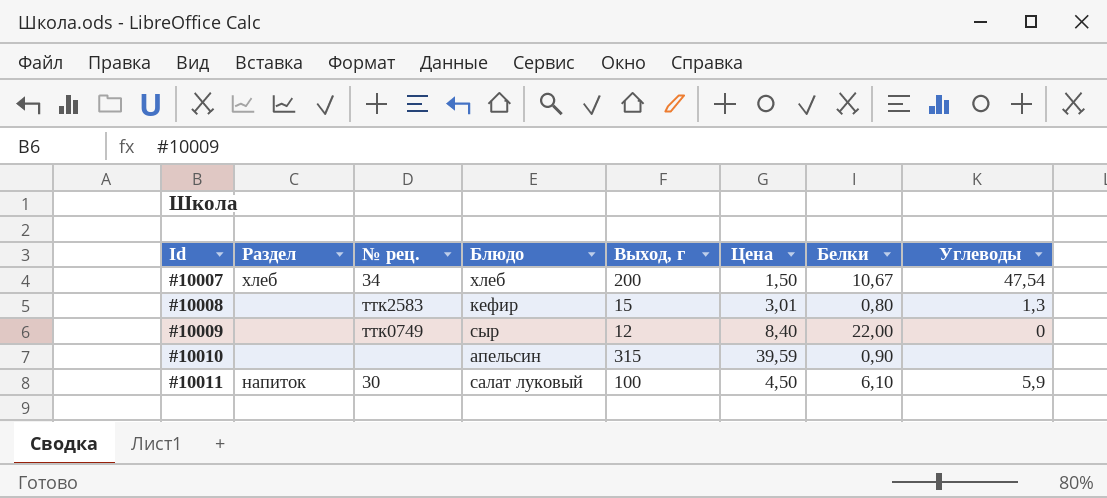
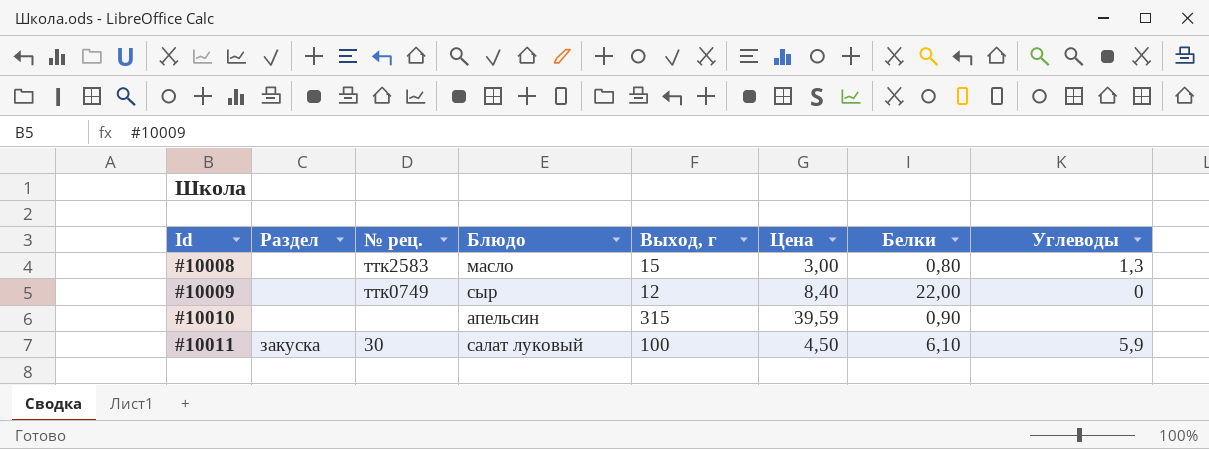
row #10007: хлеб | 34 | хлеб | 200 | 1,50 | 10,67 | 47,54 -> none
#10008 | Блюдо: кефир -> масло
#10008 | Цена: 3,01 -> 3,00
#10011 | Раздел: напиток -> закуска

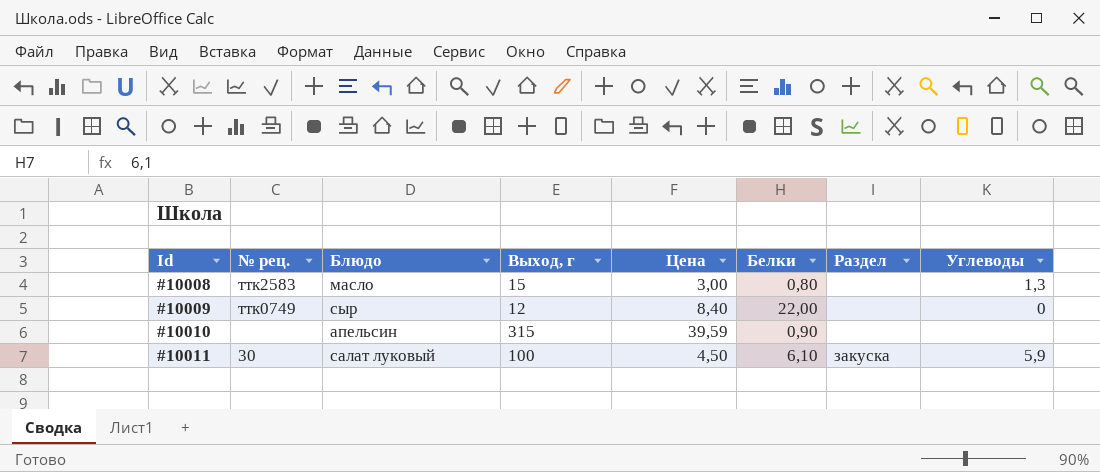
column Раздел | position: 2 -> 7

